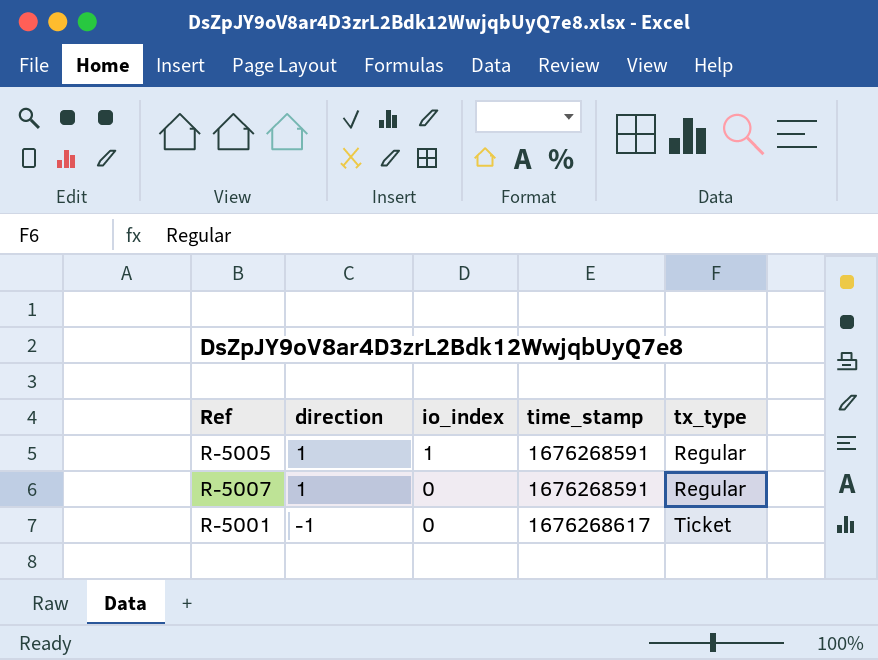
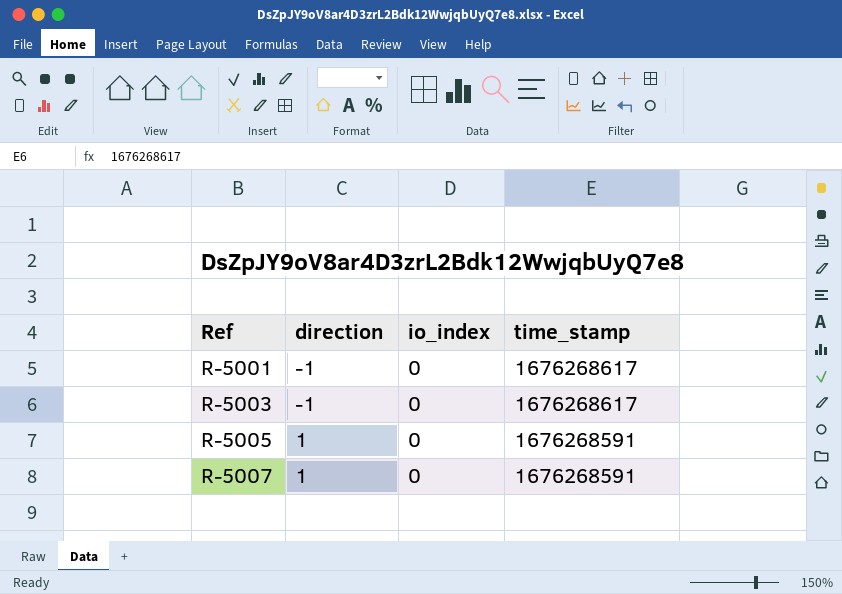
row order: direction descending -> Ref ascending
column tx_type | position: 5 -> none
row R-5003: none -> -1 | 0 | 1676268617
R-5005 | io_index: 1 -> 0

